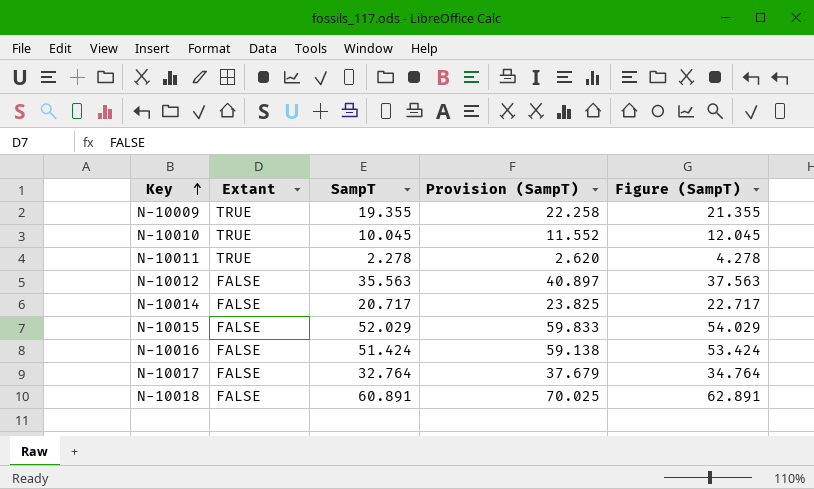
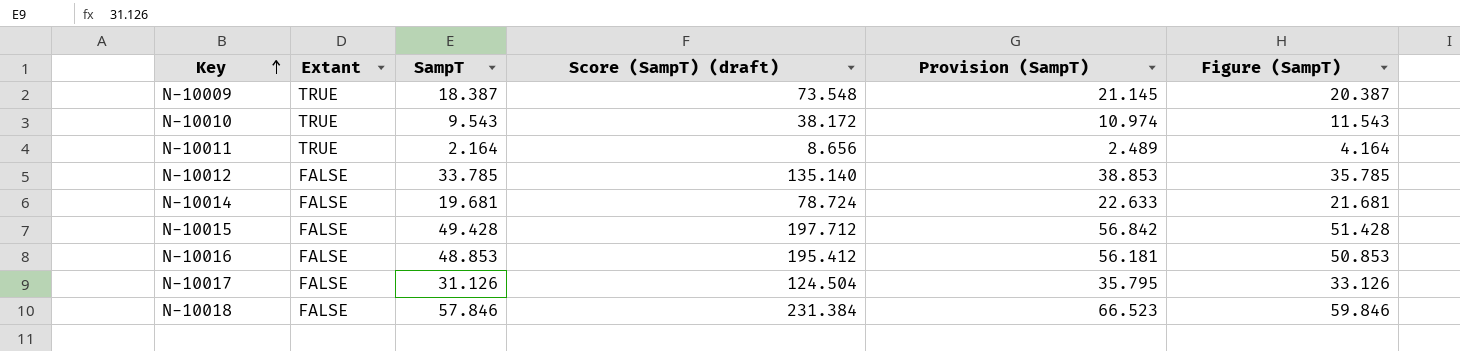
column Score (SampT) (draft) | formula: none -> [SampT] * 4
N-10009 | SampT: 19.355 -> 18.387
N-10009 | Provision (SampT): 22.258 -> 21.145
N-10009 | Figure (SampT): 21.355 -> 20.387
N-10010 | SampT: 10.045 -> 9.543
N-10010 | Provision (SampT): 11.552 -> 10.974
N-10010 | Figure (SampT): 12.045 -> 11.543
N-10011 | SampT: 2.278 -> 2.164
N-10011 | Provision (SampT): 2.620 -> 2.489
N-10011 | Figure (SampT): 4.278 -> 4.164
N-10012 | SampT: 35.563 -> 33.785
N-10012 | Provision (SampT): 40.897 -> 38.853
N-10012 | Figure (SampT): 37.563 -> 35.785
N-10014 | SampT: 20.717 -> 19.681
N-10014 | Provision (SampT): 23.825 -> 22.633
N-10014 | Figure (SampT): 22.717 -> 21.681
N-10015 | SampT: 52.029 -> 49.428
N-10015 | Provision (SampT): 59.833 -> 56.842
N-10015 | Figure (SampT): 54.029 -> 51.428
N-10016 | SampT: 51.424 -> 48.853
N-10016 | Provision (SampT): 59.138 -> 56.181
N-10016 | Figure (SampT): 53.424 -> 50.853
N-10017 | SampT: 32.764 -> 31.126
N-10017 | Provision (SampT): 37.679 -> 35.795
N-10017 | Figure (SampT): 34.764 -> 33.126
N-10018 | SampT: 60.891 -> 57.846
N-10018 | Provision (SampT): 70.025 -> 66.523
N-10018 | Figure (SampT): 62.891 -> 59.846

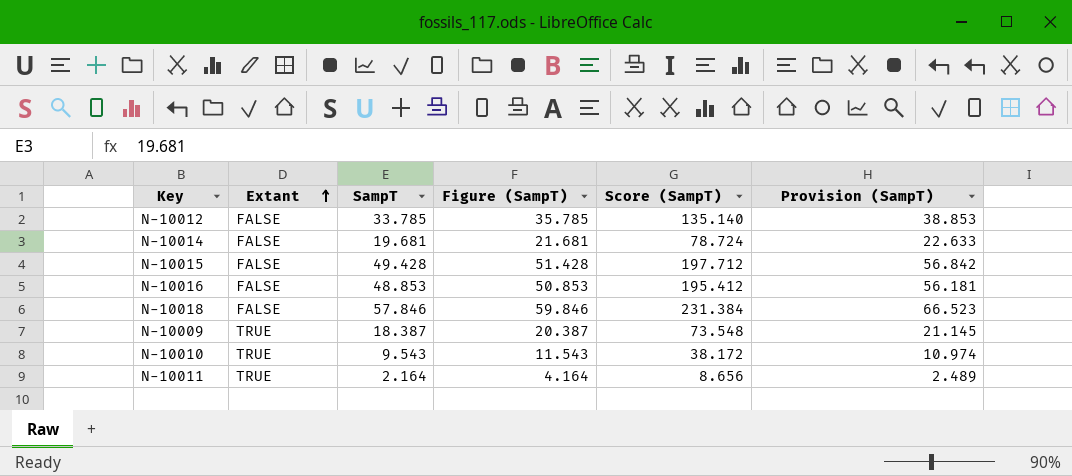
row order: Key ascending -> Extant ascending
column Figure (SampT) | position: 6 -> 4
column name: Score (SampT) (draft) -> Score (SampT)
row N-10017: FALSE | 31.126 | 124.504 | 35.795 | 33.126 -> none

